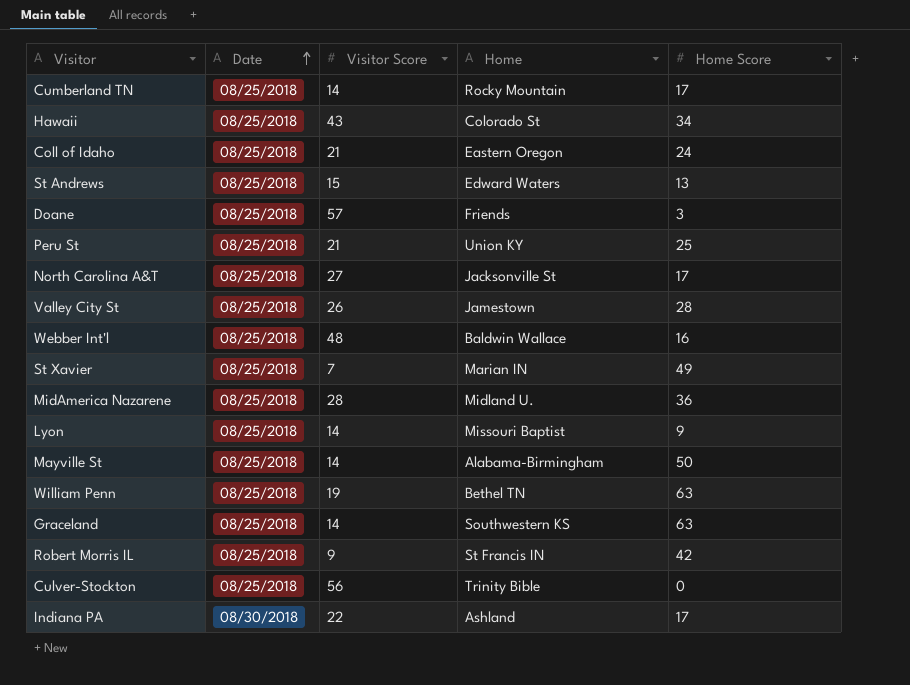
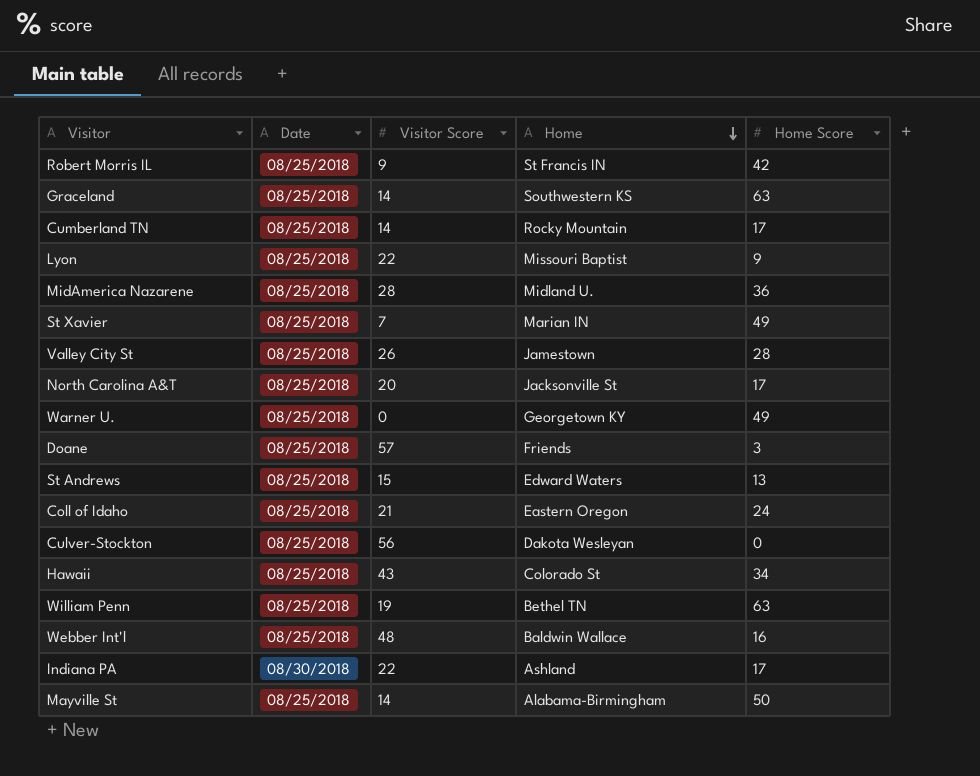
row order: Date ascending -> Home descending
row Peru St: 08/25/2018 | 21 | Union KY | 25 -> none
Lyon | Visitor Score: 14 -> 22
North Carolina A&T | Visitor Score: 27 -> 20
row Warner U.: none -> 08/25/2018 | 0 | Georgetown KY | 49
Culver-Stockton | Home: Trinity Bible -> Dakota Wesleyan

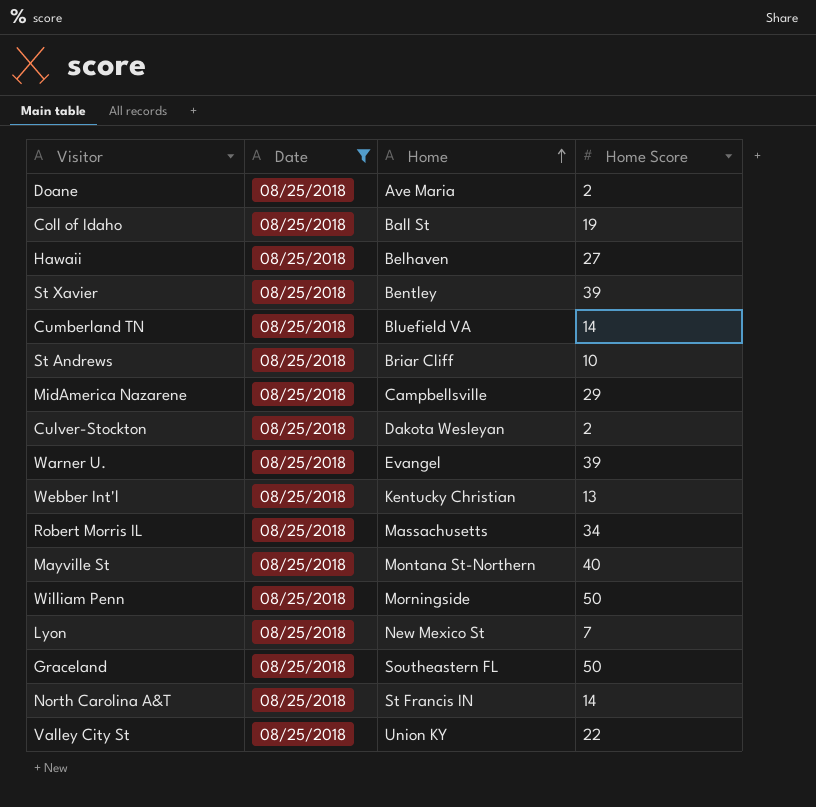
filter: none -> Date = 08/25/2018
row order: Home descending -> Home ascending
column Visitor Score | position: 3 -> none
Doane | Home: Friends -> Ave Maria
Doane | Home Score: 3 -> 2
Coll of Idaho | Home: Eastern Oregon -> Ball St
Coll of Idaho | Home Score: 24 -> 19
Hawaii | Home: Colorado St -> Belhaven
Hawaii | Home Score: 34 -> 27
St Xavier | Home: Marian IN -> Bentley
St Xavier | Home Score: 49 -> 39
Cumberland TN | Home: Rocky Mountain -> Bluefield VA
Cumberland TN | Home Score: 17 -> 14
St Andrews | Home: Edward Waters -> Briar Cliff
St Andrews | Home Score: 13 -> 10
MidAmerica Nazarene | Home: Midland U. -> Campbellsville
MidAmerica Nazarene | Home Score: 36 -> 29
Culver-Stockton | Home Score: 0 -> 2
Warner U. | Home: Georgetown KY -> Evangel
Warner U. | Home Score: 49 -> 39
Webber Int'l | Home: Baldwin Wallace -> Kentucky Christian
Webber Int'l | Home Score: 16 -> 13
Robert Morris IL | Home: St Francis IN -> Massachusetts
Robert Morris IL | Home Score: 42 -> 34
Mayville St | Home: Alabama-Birmingham -> Montana St-Northern
Mayville St | Home Score: 50 -> 40
William Penn | Home: Bethel TN -> Morningside
William Penn | Home Score: 63 -> 50
Lyon | Home: Missouri Baptist -> New Mexico St
Lyon | Home Score: 9 -> 7
Graceland | Home: Southwestern KS -> Southeastern FL
Graceland | Home Score: 63 -> 50
North Carolina A&T | Home: Jacksonville St -> St Francis IN
North Carolina A&T | Home Score: 17 -> 14
Valley City St | Home: Jamestown -> Union KY
Valley City St | Home Score: 28 -> 22

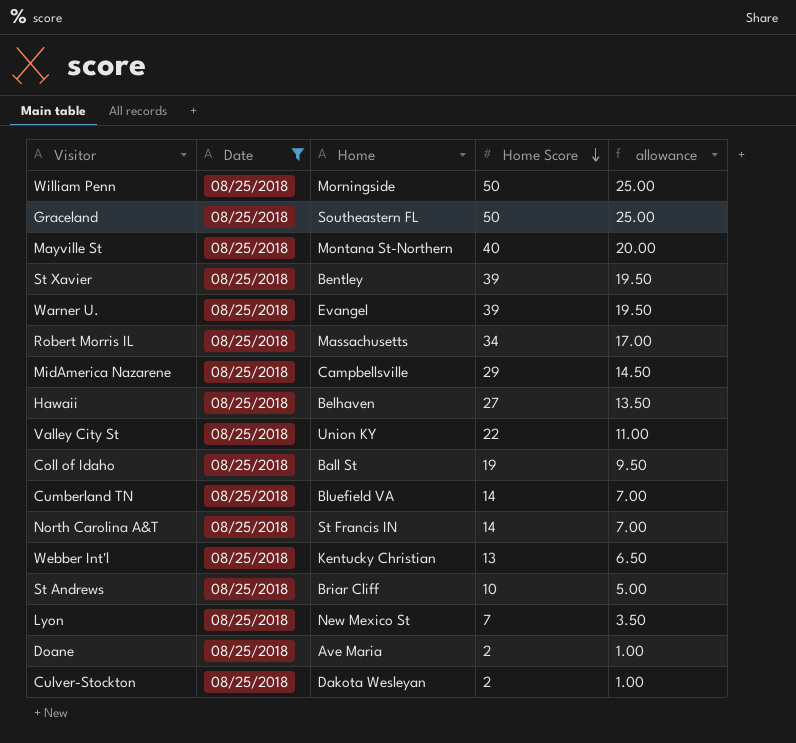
row order: Home ascending -> Home Score descending
column allowance | formula: none -> [Home Score] * 0.5

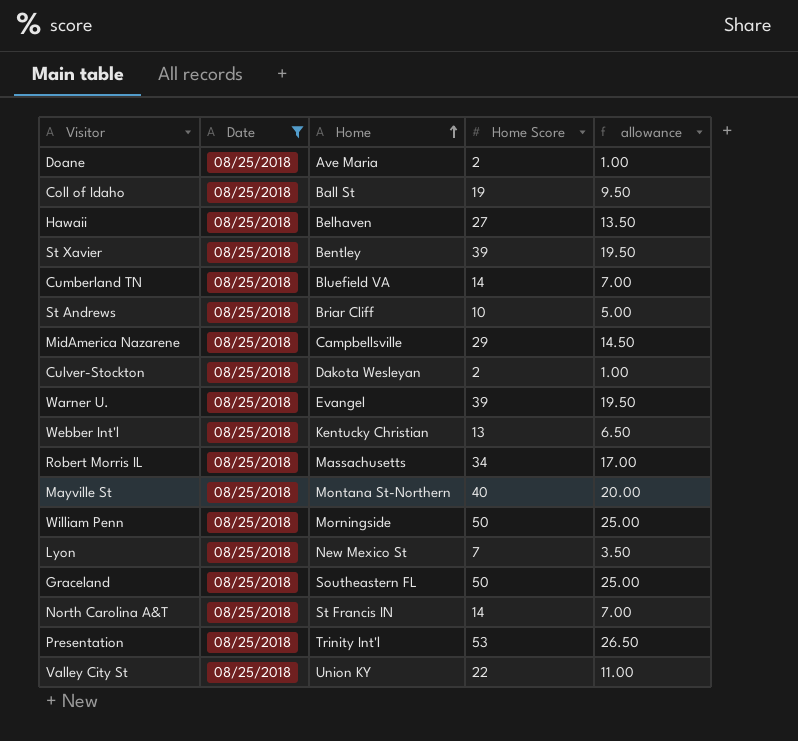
row order: Home Score descending -> Home ascending
row Presentation: none -> 08/25/2018 | Trinity Int'l | 53 | 26.50

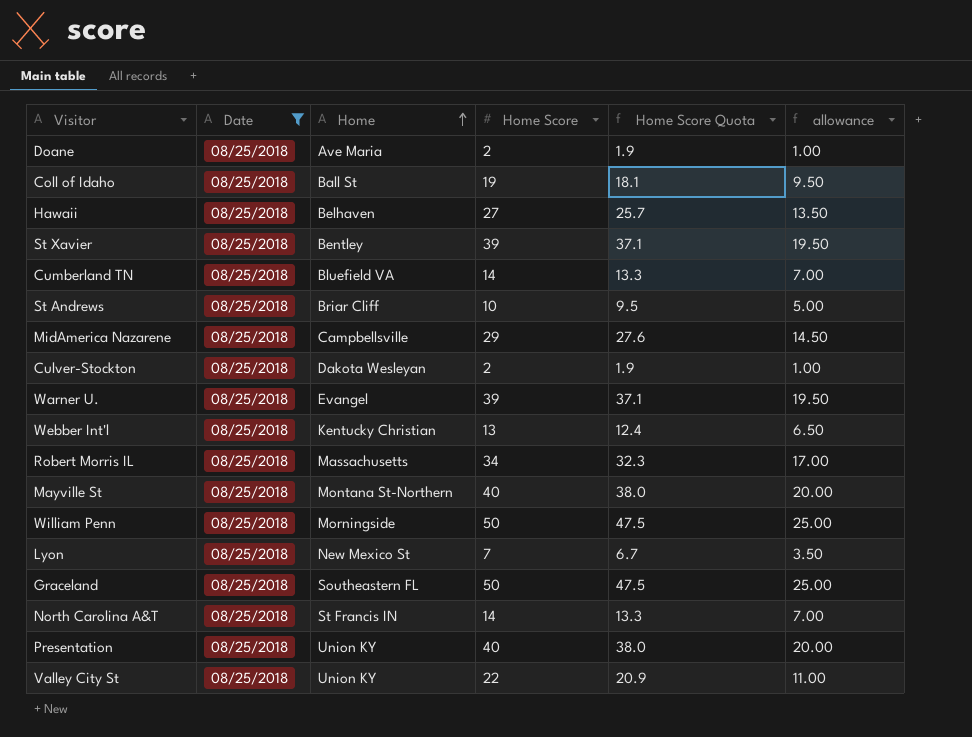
column Home Score Quota | formula: none -> [Home Score] * 0.95
Presentation | Home: Trinity Int'l -> Union KY
Presentation | Home Score: 53 -> 40
Presentation | allowance: 26.50 -> 20.00

